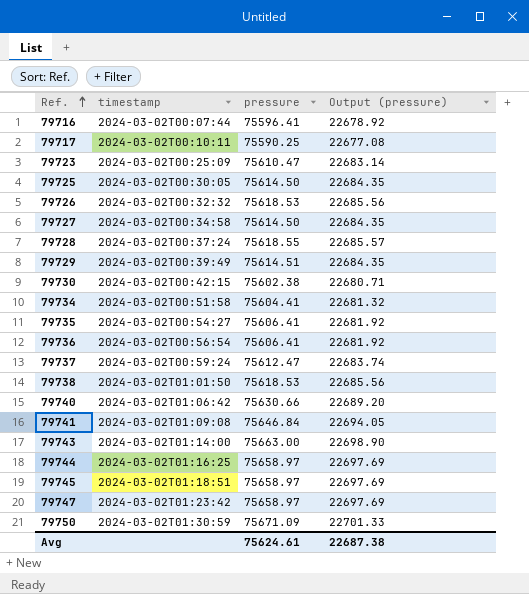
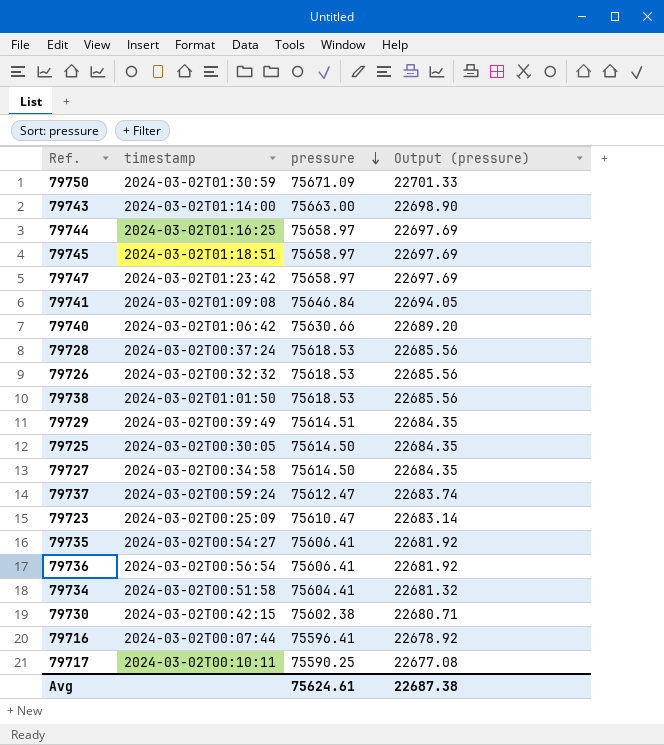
row order: Ref. ascending -> pressure descending
79728 | pressure: 75618.55 -> 75618.53
79728 | Output (pressure): 22685.57 -> 22685.56

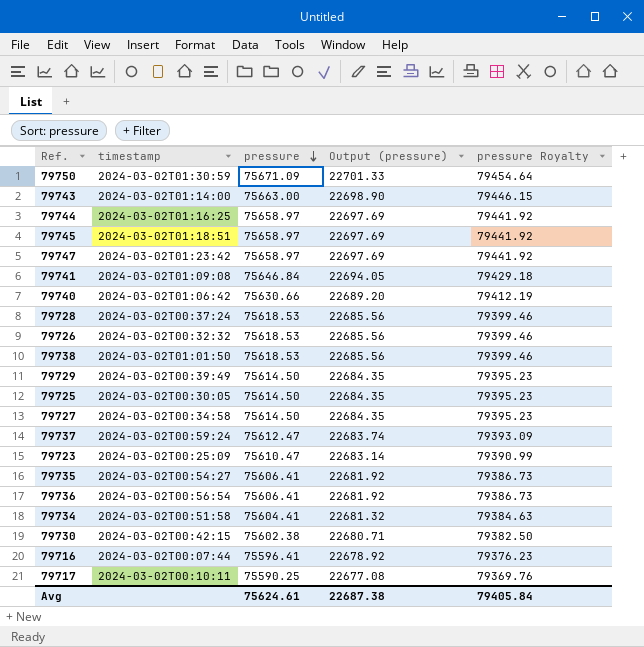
column pressure Royalty | formula: none -> [pressure] * 1.05
79729 | pressure: 75614.51 -> 75614.50

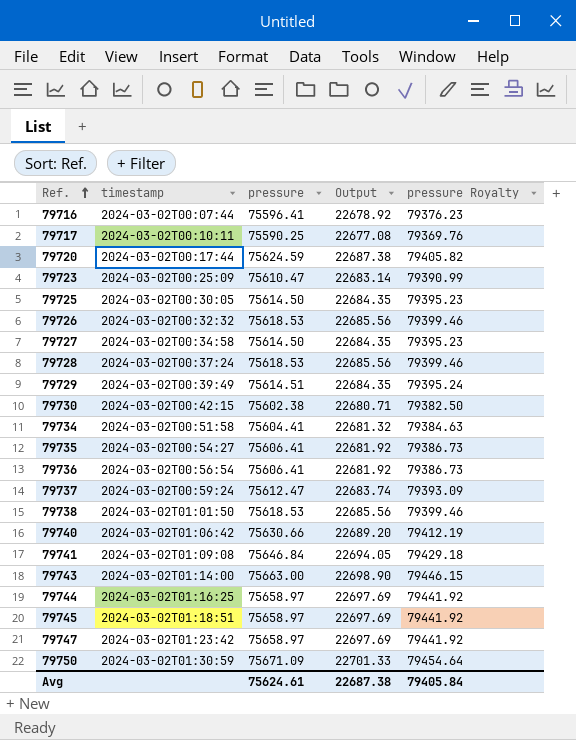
row order: pressure descending -> Ref. ascending
column name: Output (pressure) -> Output
row 79720: none -> 2024-03-02T00:17:44 | 75624.59 | 22687.38 | 79405.82
79729 | pressure: 75614.50 -> 75614.51
79729 | pressure Royalty: 79395.23 -> 79395.24

